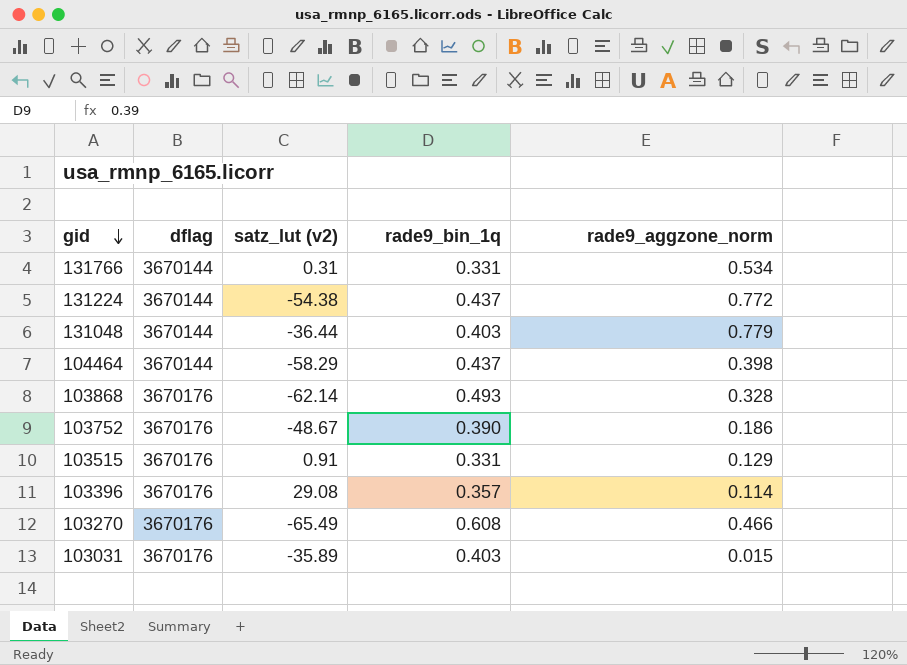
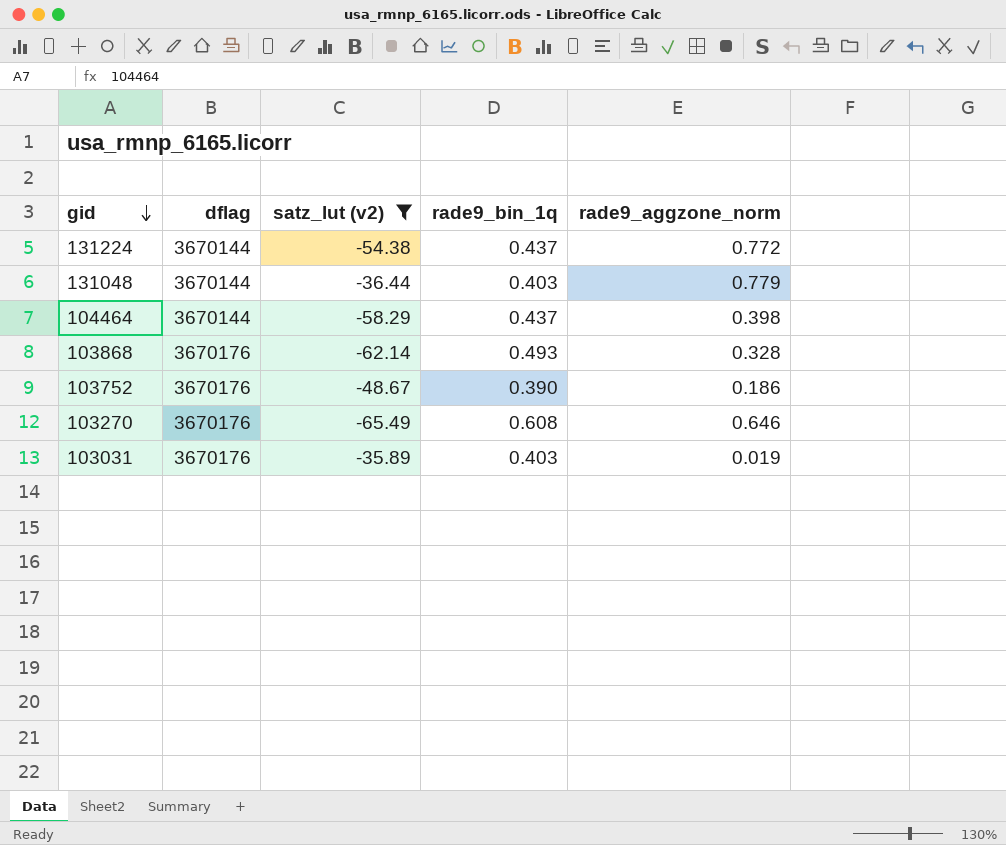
filter: none -> satz_lut (v2) <= -35.89
103270 | rade9_aggzone_norm: 0.466 -> 0.646
103031 | rade9_aggzone_norm: 0.015 -> 0.019

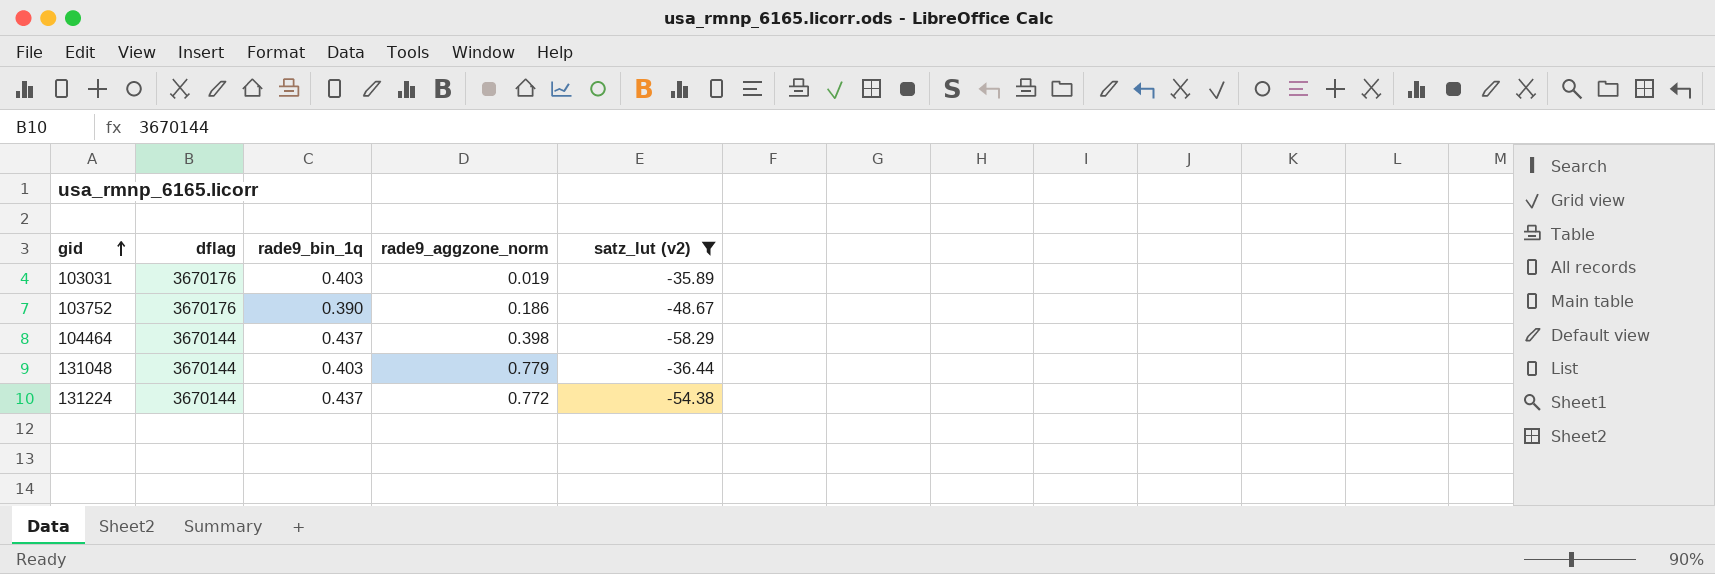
row order: gid descending -> gid ascending
column satz_lut (v2) | position: 3 -> 5
row 103868: 3670176 | -62.14 | 0.493 | 0.328 -> none
row 103270: 3670176 | -65.49 | 0.608 | 0.646 -> none

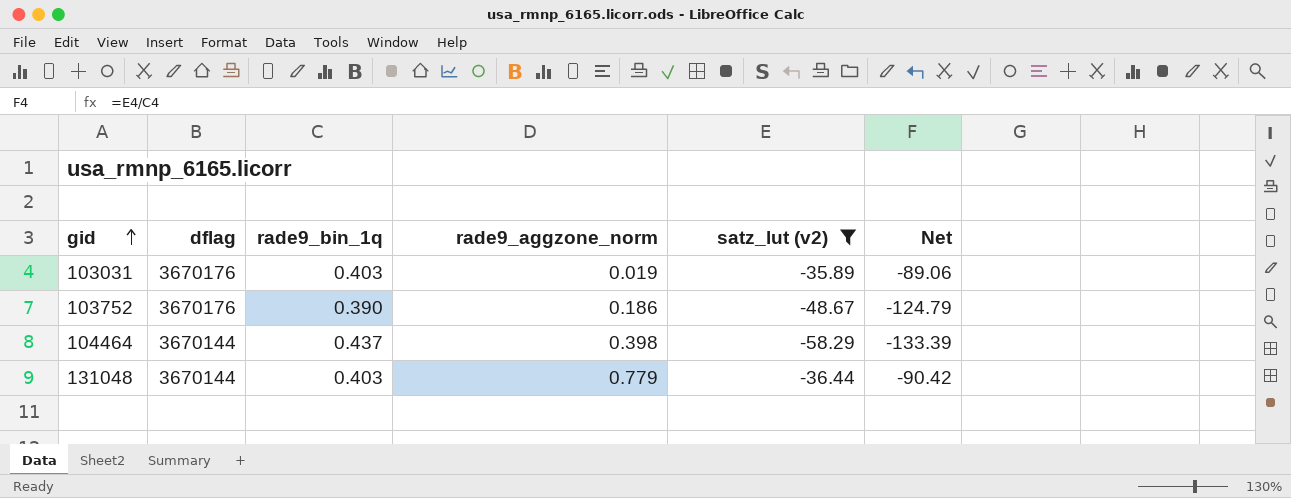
column Net | formula: none -> [satz_lut (v2)] / [rade9_bin_1q]
row 131224: 3670144 | 0.437 | 0.772 | -54.38 -> none

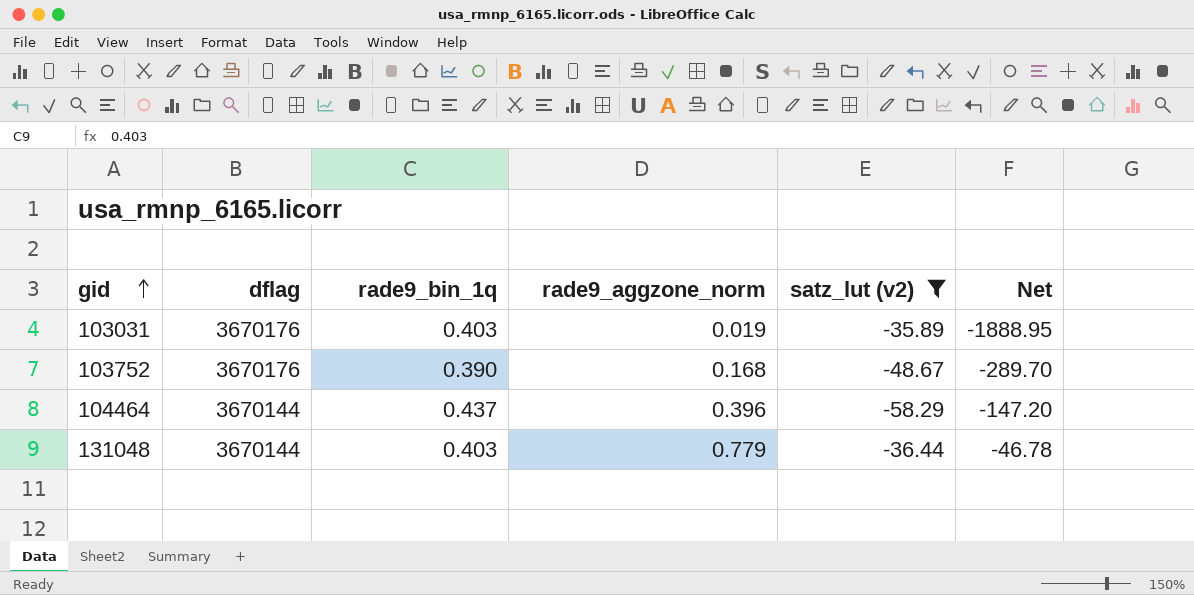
column Net | formula: [satz_lut (v2)] / [rade9_bin_1q] -> [satz_lut (v2)] / [rade9_aggzone_norm]
103752 | rade9_aggzone_norm: 0.186 -> 0.168
104464 | rade9_aggzone_norm: 0.398 -> 0.396

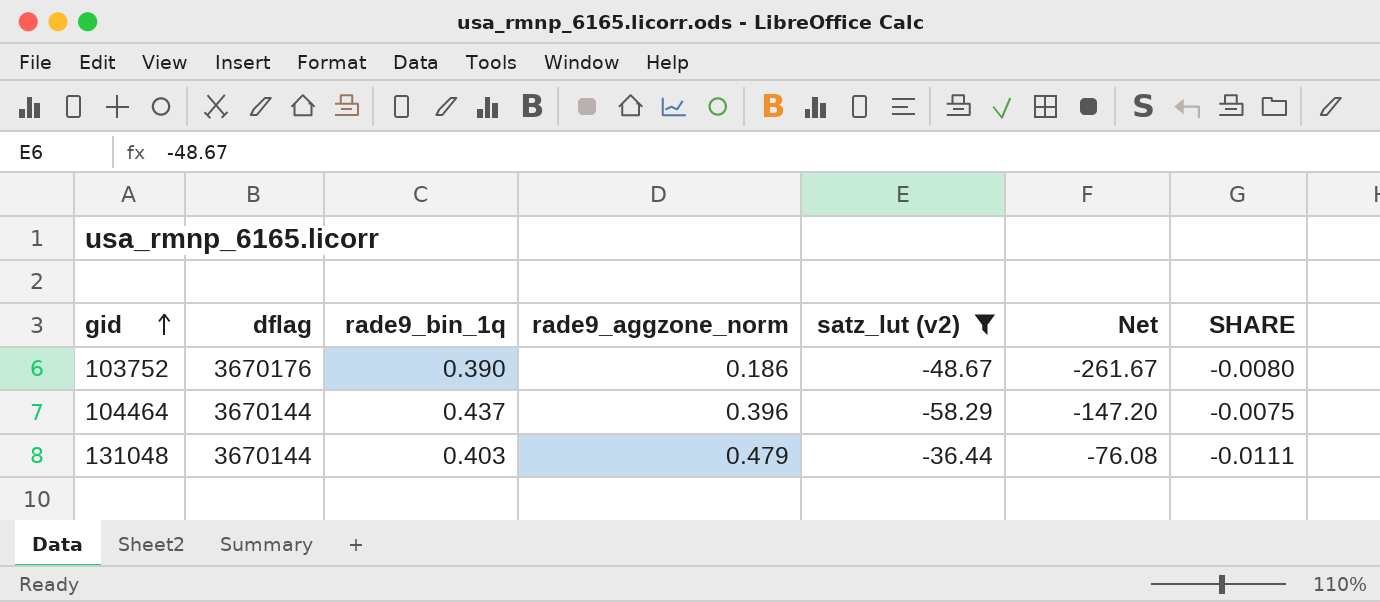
column SHARE | formula: none -> [rade9_bin_1q] / [satz_lut (v2)]
row 103031: 3670176 | 0.403 | 0.019 | -35.89 | -1888.95 -> none
103752 | rade9_aggzone_norm: 0.168 -> 0.186
103752 | Net: -289.70 -> -261.67
131048 | rade9_aggzone_norm: 0.779 -> 0.479
131048 | Net: -46.78 -> -76.08

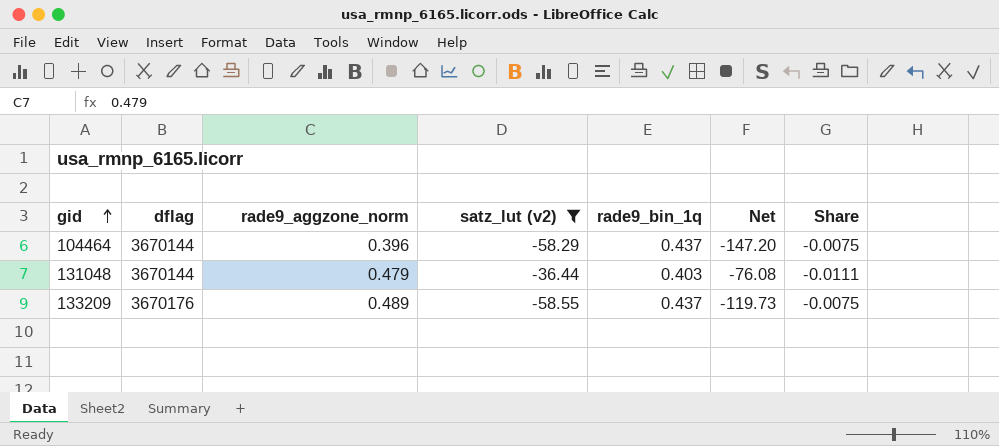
column rade9_bin_1q | position: 3 -> 5
column name: SHARE -> Share
row 103752: 3670176 | 0.390 | 0.186 | -48.67 | -261.67 | -0.0080 -> none
row 133209: none -> 3670176 | 0.489 | -58.55 | 0.437 | -119.73 | -0.0075

